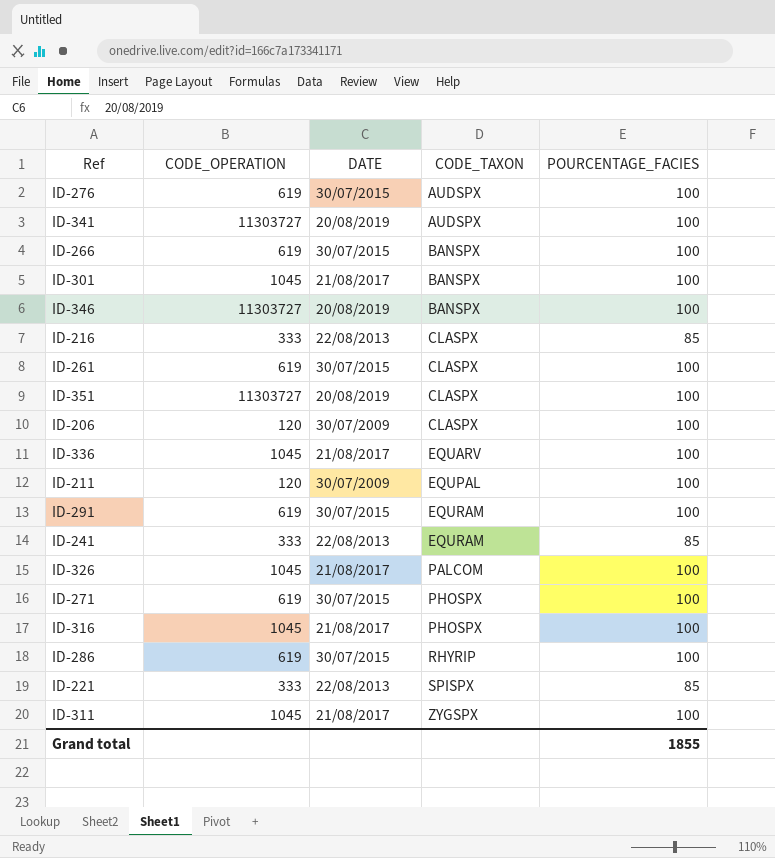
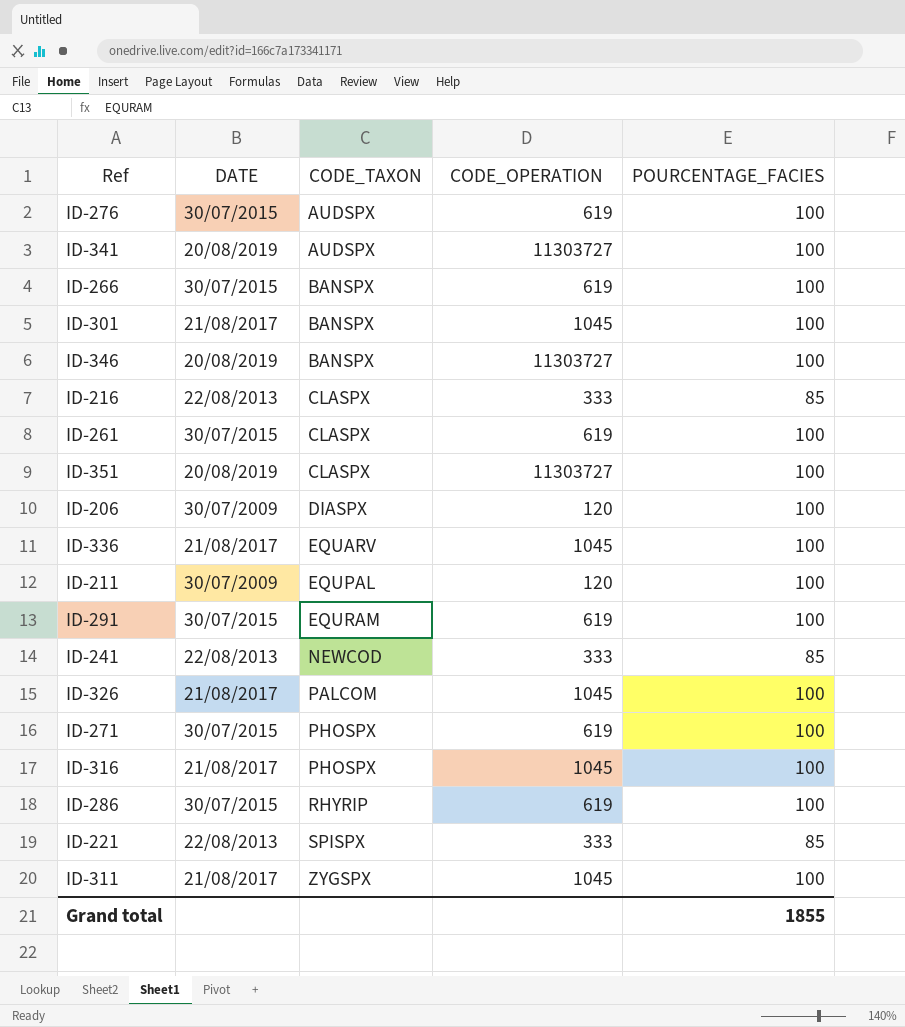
column CODE_OPERATION | position: 2 -> 4
ID-206 | CODE_TAXON: CLASPX -> DIASPX
ID-241 | CODE_TAXON: EQURAM -> NEWCOD

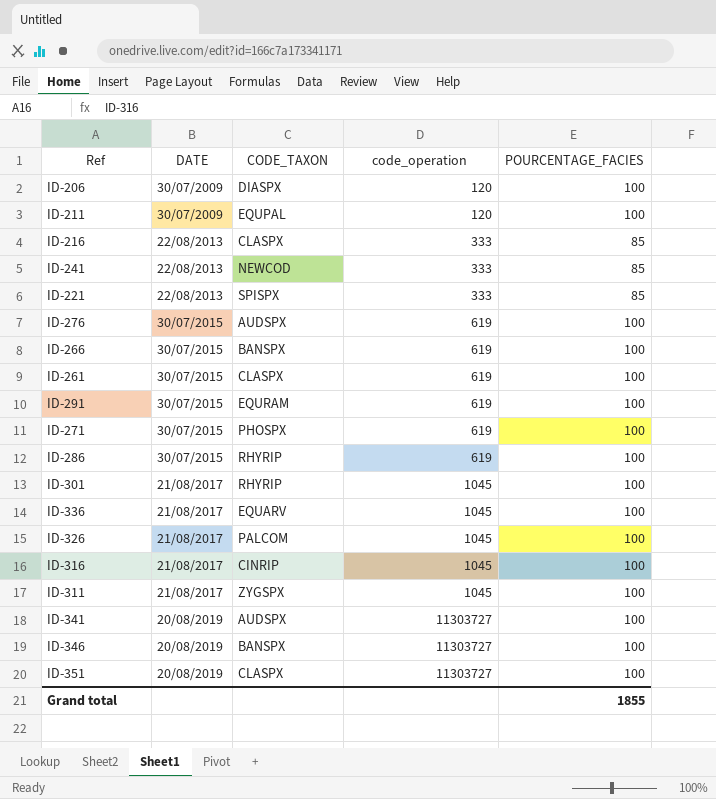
row order: CODE_TAXON ascending -> DATE ascending
column name: CODE_OPERATION -> code_operation
ID-301 | CODE_TAXON: BANSPX -> RHYRIP
ID-316 | CODE_TAXON: PHOSPX -> CINRIP

